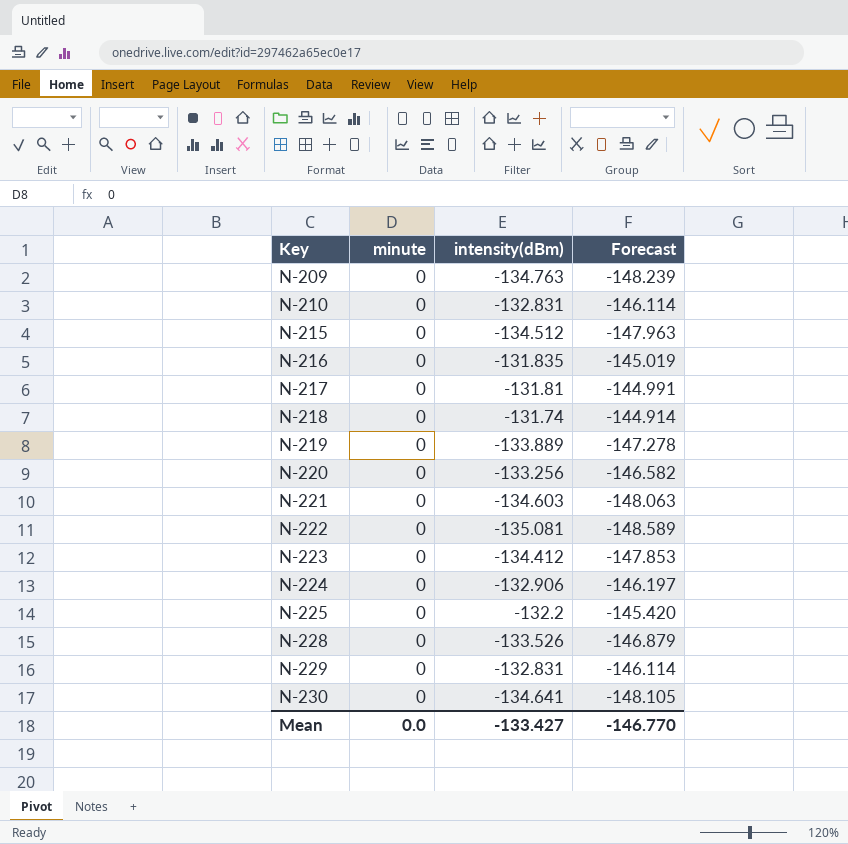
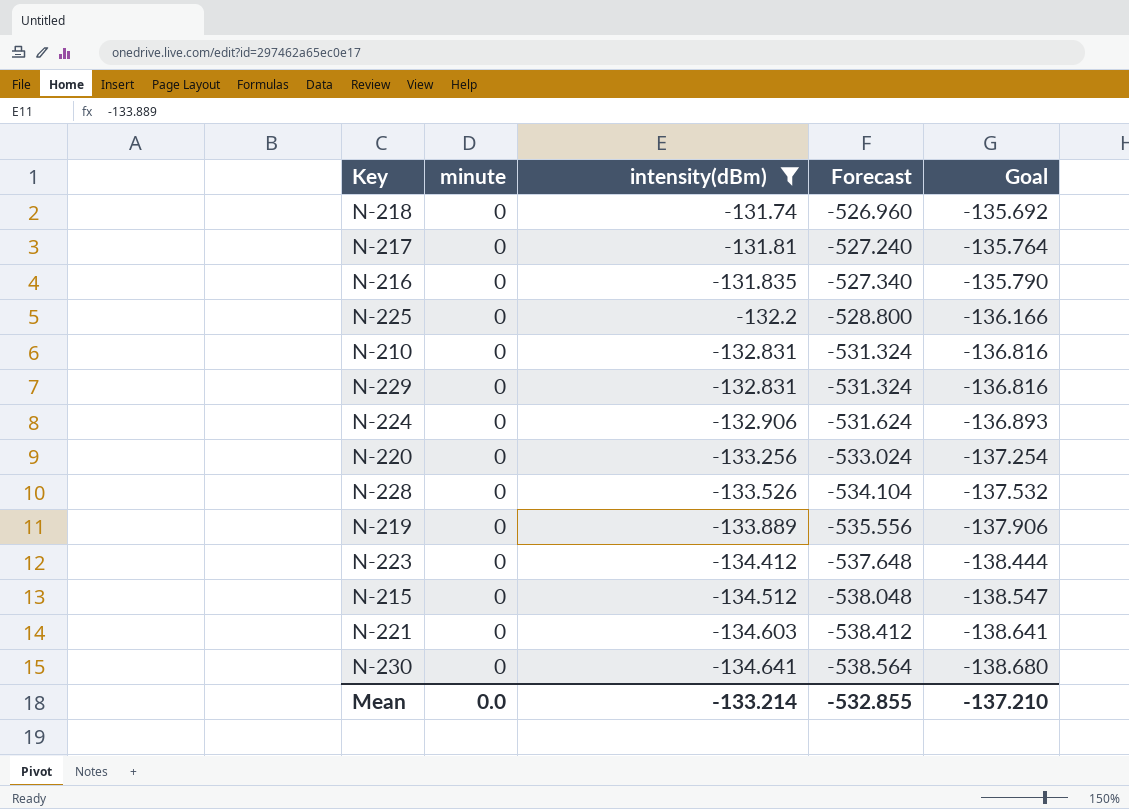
filter: none -> intensity(dBm) >= -134.641
row order: Key ascending -> intensity(dBm) descending
column Forecast | formula: [intensity(dBm)] * 1.1 -> [intensity(dBm)] * 4
column Goal | formula: none -> [intensity(dBm)] * 1.03
Mean | intensity(dBm): -133.427 -> -133.214
Mean | Forecast: -146.770 -> -532.855

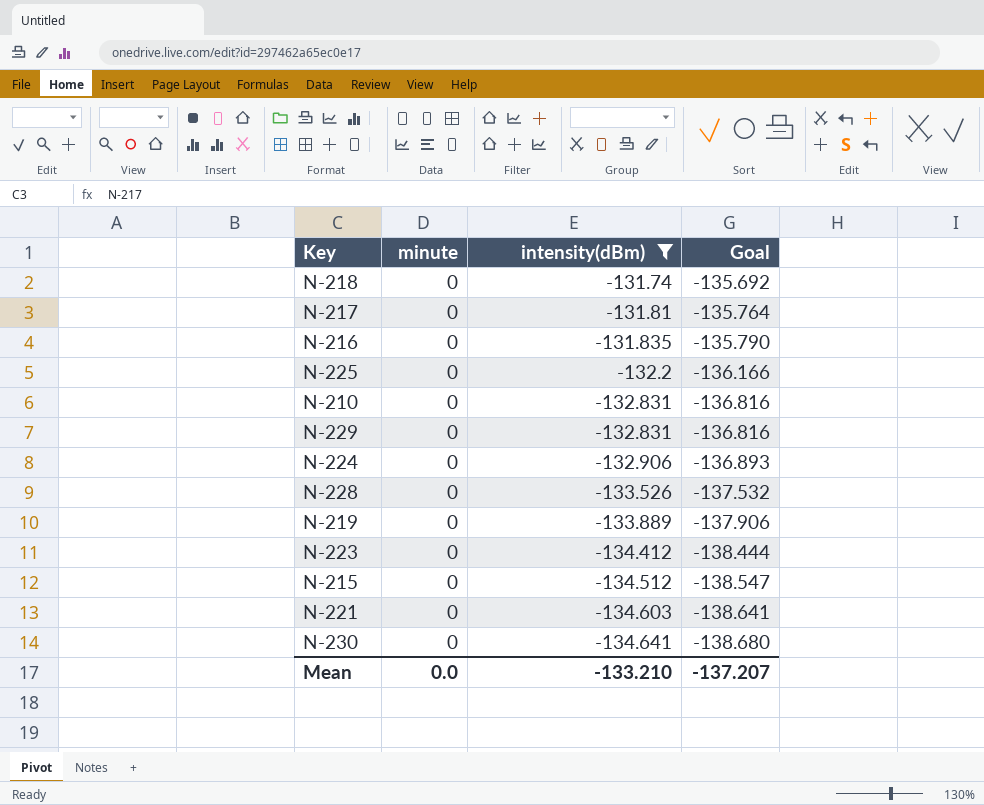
column Forecast | formula: [intensity(dBm)] * 4 -> none
row N-220: 0 | -133.256 | -533.024 | -137.254 -> none
Mean | intensity(dBm): -133.214 -> -133.210
Mean | Goal: -137.210 -> -137.207

